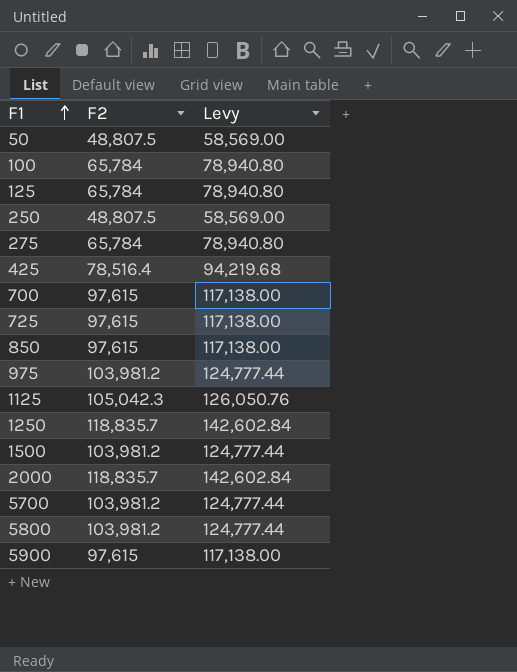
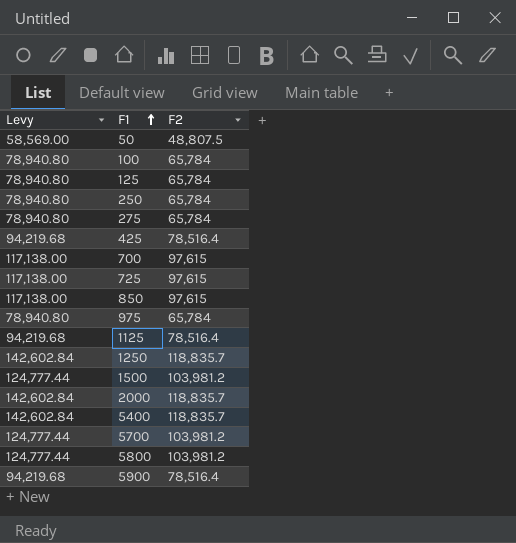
column Levy | position: 3 -> 1
250 | Levy: 58,569.00 -> 78,940.80
250 | F2: 48,807.5 -> 65,784
975 | Levy: 124,777.44 -> 78,940.80
975 | F2: 103,981.2 -> 65,784
1125 | Levy: 126,050.76 -> 94,219.68
1125 | F2: 105,042.3 -> 78,516.4
row 5400: none -> 142,602.84 | 118,835.7
5900 | Levy: 117,138.00 -> 94,219.68
5900 | F2: 97,615 -> 78,516.4

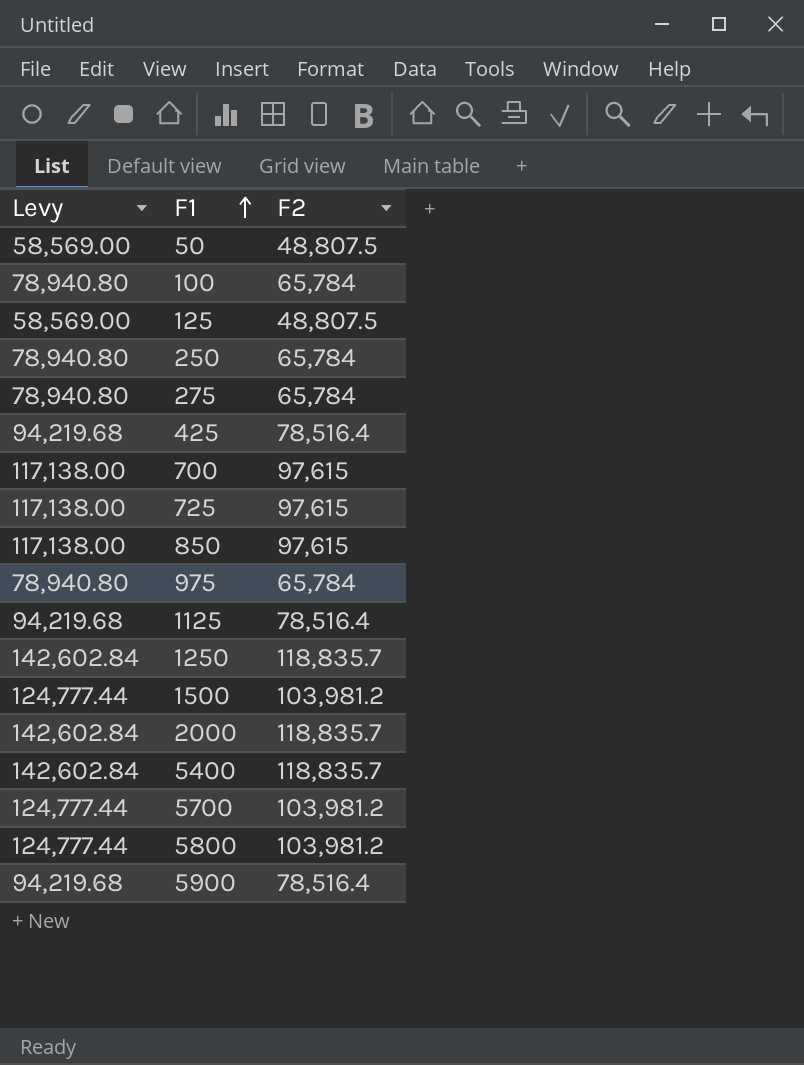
125 | Levy: 78,940.80 -> 58,569.00
125 | F2: 65,784 -> 48,807.5

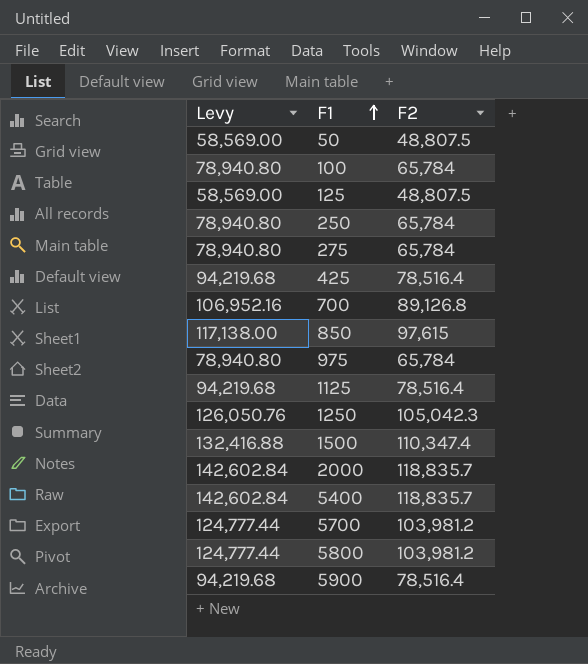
row 725: 117,138.00 | 97,615 -> none
700 | Levy: 117,138.00 -> 106,952.16
700 | F2: 97,615 -> 89,126.8
1250 | Levy: 142,602.84 -> 126,050.76
1250 | F2: 118,835.7 -> 105,042.3
1500 | Levy: 124,777.44 -> 132,416.88
1500 | F2: 103,981.2 -> 110,347.4

